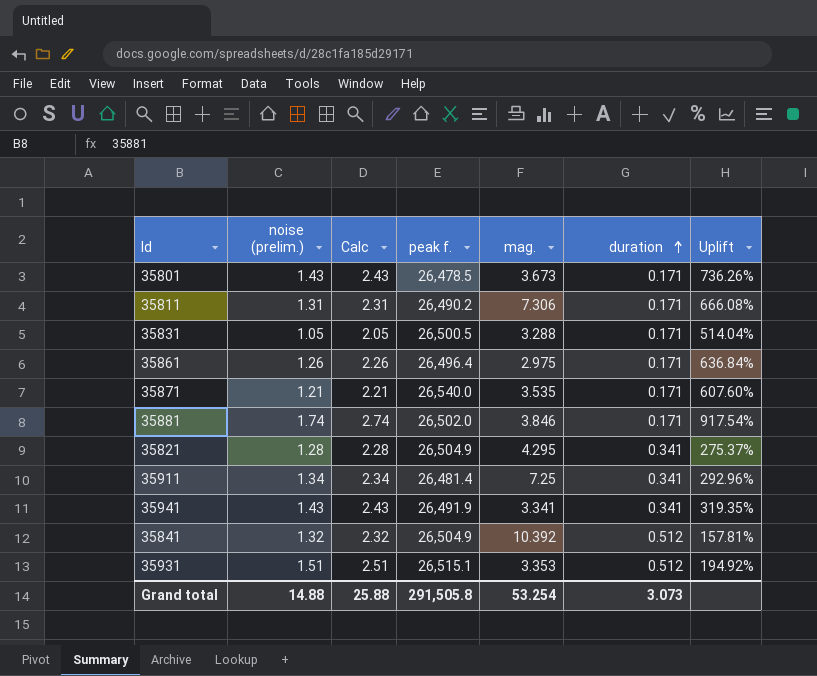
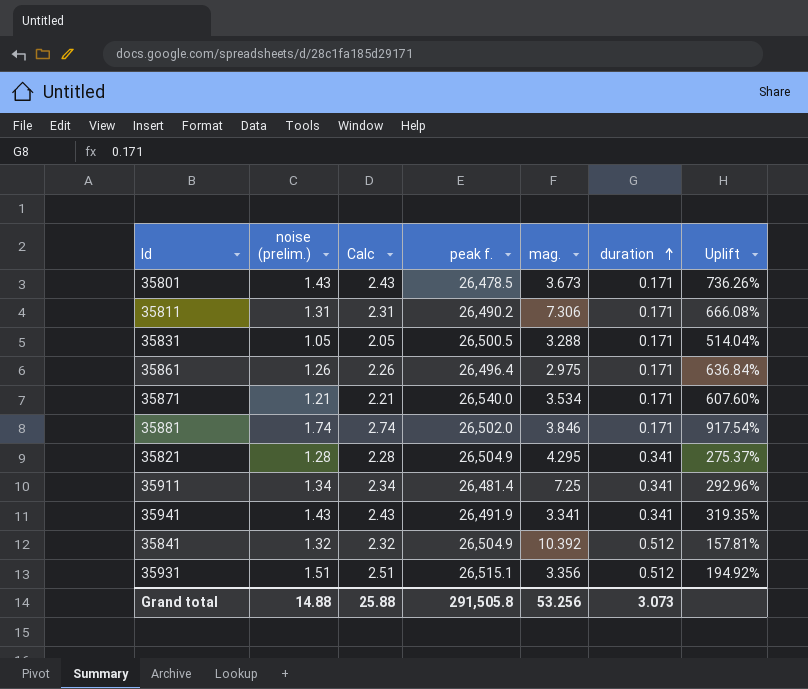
35871 | mag.: 3.535 -> 3.534
35931 | mag.: 3.353 -> 3.356
Grand total | mag.: 53.254 -> 53.256

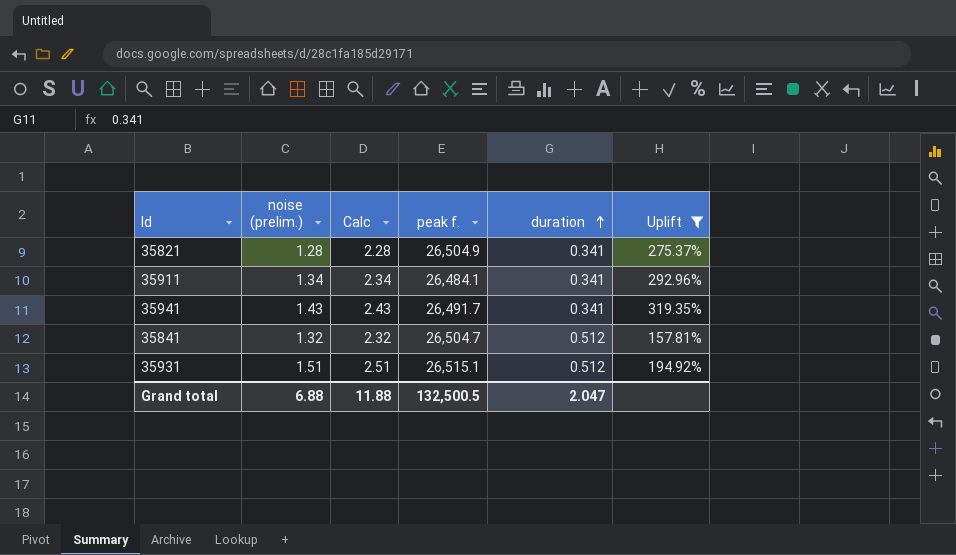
filter: none -> Uplift <= 319.35%
column mag. | position: 5 -> none
35911 | peak f.: 26,481.4 -> 26,484.1
35941 | peak f.: 26,491.9 -> 26,491.7
35841 | peak f.: 26,504.9 -> 26,504.7
Grand total | noise (prelim.): 14.88 -> 6.88
Grand total | Calc: 25.88 -> 11.88
Grand total | peak f.: 291,505.8 -> 132,500.5
Grand total | duration: 3.073 -> 2.047

